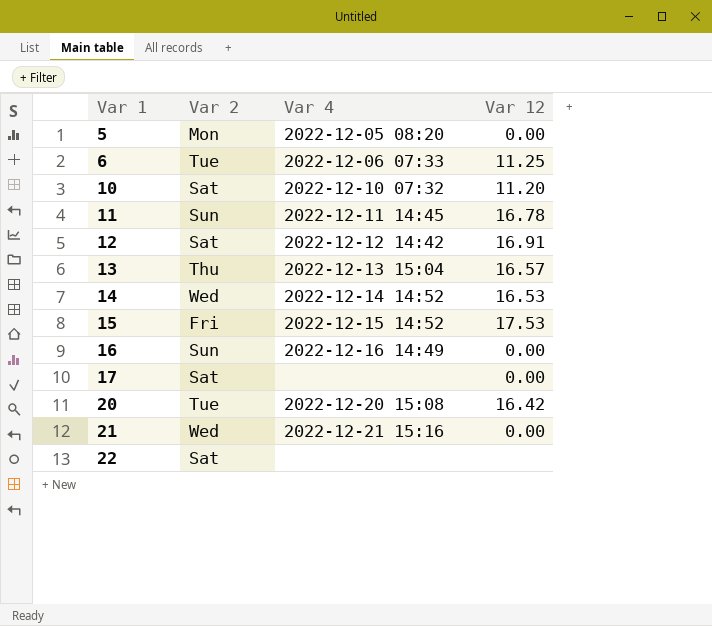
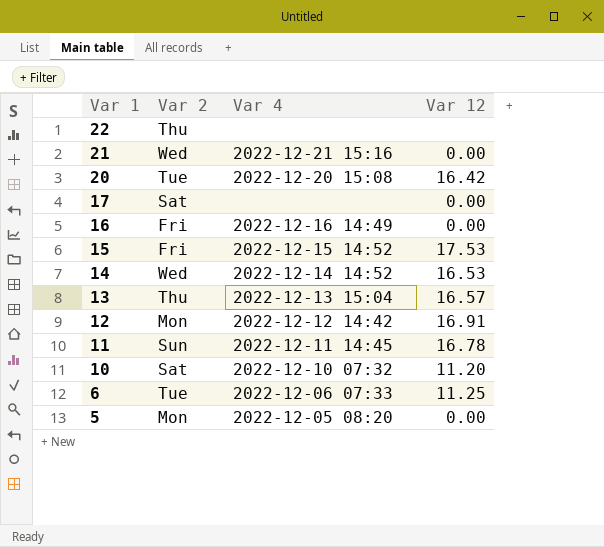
row order: Var 1 ascending -> Var 1 descending
22 | Var 2: Sat -> Thu
16 | Var 2: Sun -> Fri
12 | Var 2: Sat -> Mon

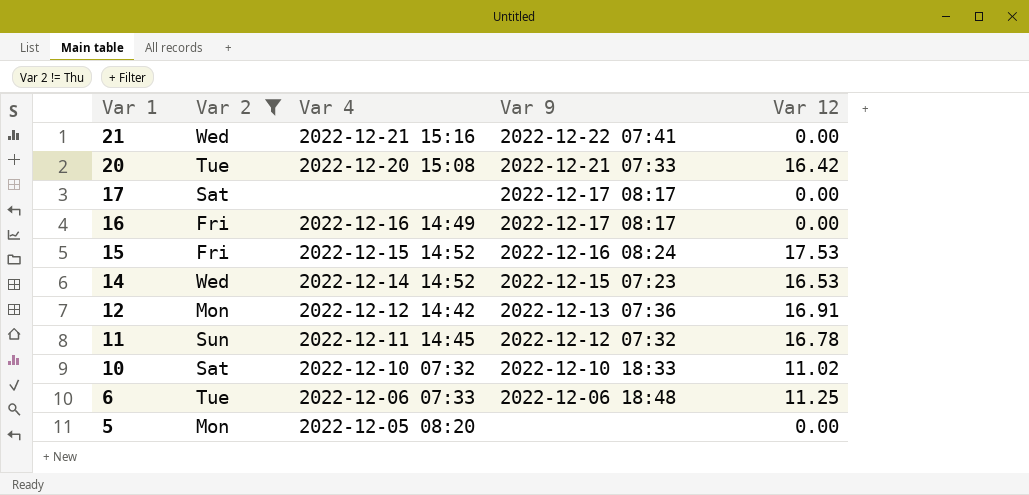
filter: none -> Var 2 != Thu
column Var 9 | position: none -> 4
10 | Var 12: 11.20 -> 11.02

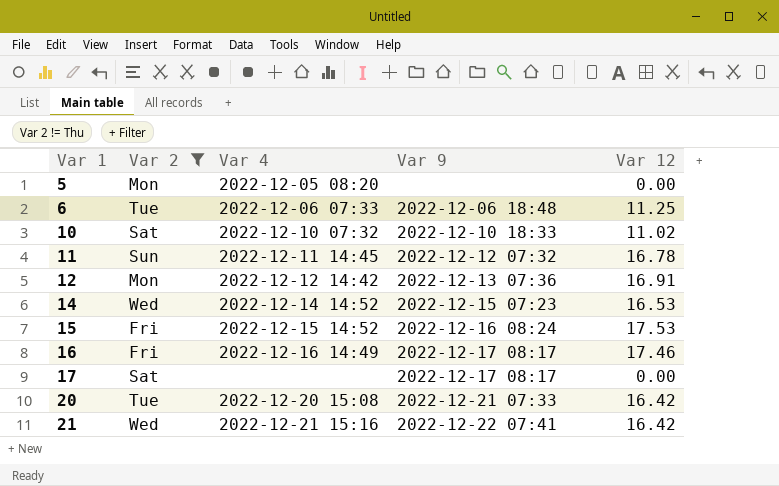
row order: Var 1 descending -> Var 1 ascending
16 | Var 12: 0.00 -> 17.46
21 | Var 12: 0.00 -> 16.42

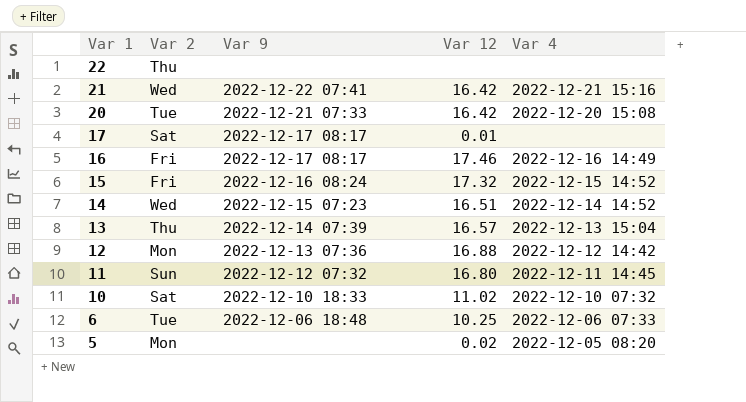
filter: Var 2 != Thu -> none
row order: Var 1 ascending -> Var 1 descending
column Var 4 | position: 3 -> 5
17 | Var 12: 0.00 -> 0.01
15 | Var 12: 17.53 -> 17.32
14 | Var 12: 16.53 -> 16.51
12 | Var 12: 16.91 -> 16.88
11 | Var 12: 16.78 -> 16.80
6 | Var 12: 11.25 -> 10.25
5 | Var 12: 0.00 -> 0.02

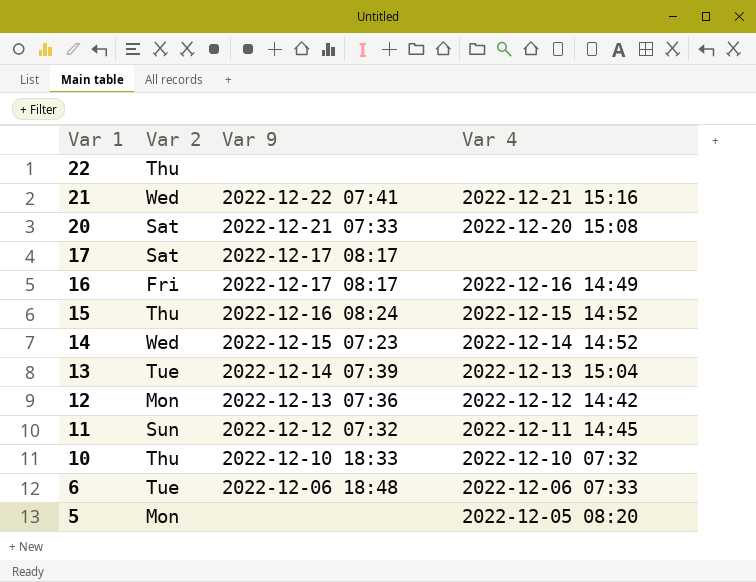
column Var 12 | position: 4 -> none
20 | Var 2: Tue -> Sat
15 | Var 2: Fri -> Thu
13 | Var 2: Thu -> Tue
10 | Var 2: Sat -> Thu

